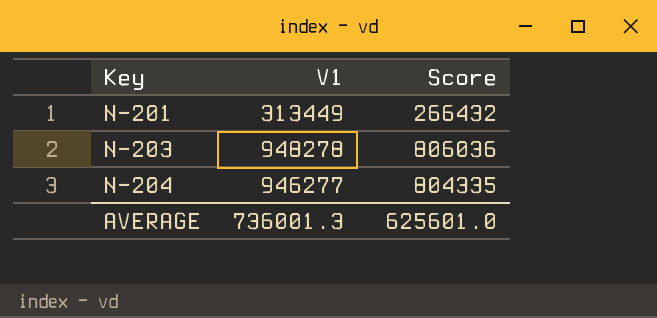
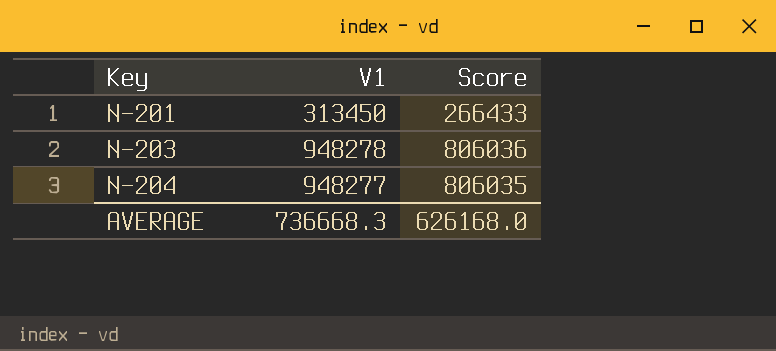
N-201 | V1: 313449 -> 313450
N-201 | Score: 266432 -> 266433
N-204 | V1: 946277 -> 948277
N-204 | Score: 804335 -> 806035
AVERAGE | V1: 736001.3 -> 736668.3
AVERAGE | Score: 625601.0 -> 626168.0

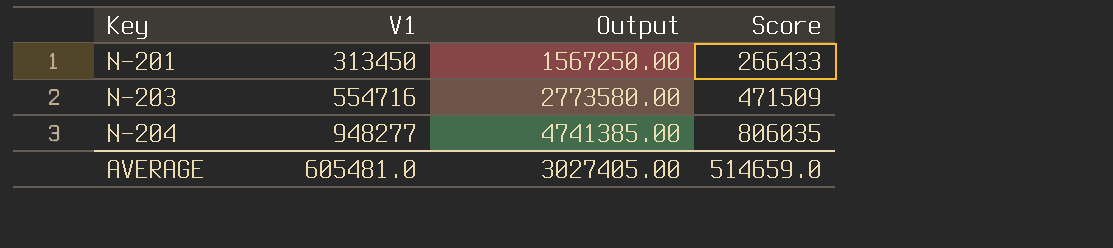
column Output | formula: none -> [V1] * 5
N-203 | V1: 948278 -> 554716
N-203 | Score: 806036 -> 471509
AVERAGE | V1: 736668.3 -> 605481.0
AVERAGE | Score: 626168.0 -> 514659.0

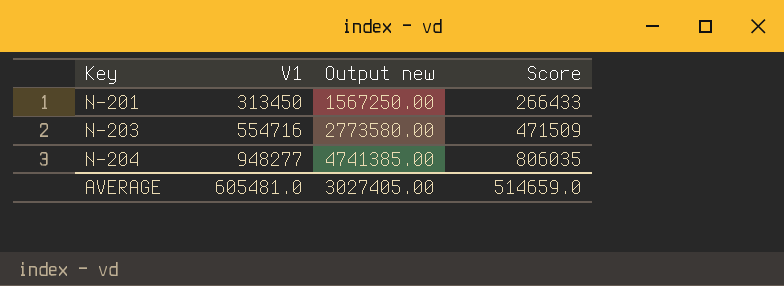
column name: Output -> Output new

